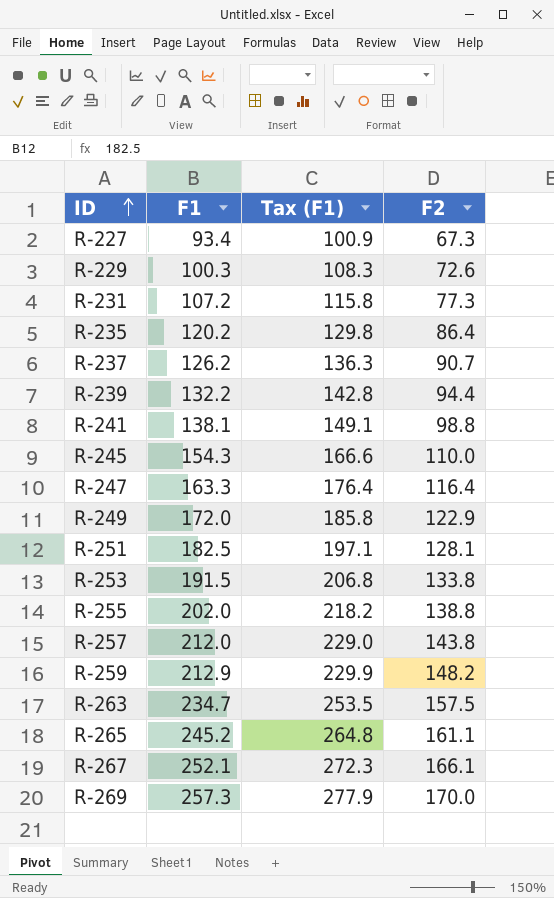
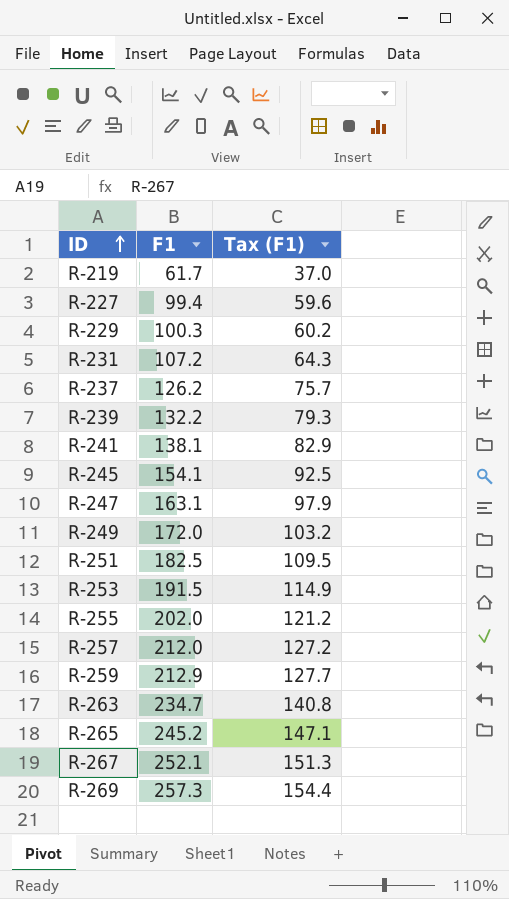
column F2 | position: 4 -> none
column Tax (F1) | formula: [F1] * 1.08 -> [F1] * 0.6
row R-235: 120.2 | 129.8 | 86.4 -> none
row R-219: none -> 61.7 | 37.0
R-227 | F1: 93.4 -> 99.4
R-245 | F1: 154.3 -> 154.1
R-247 | F1: 163.3 -> 163.1

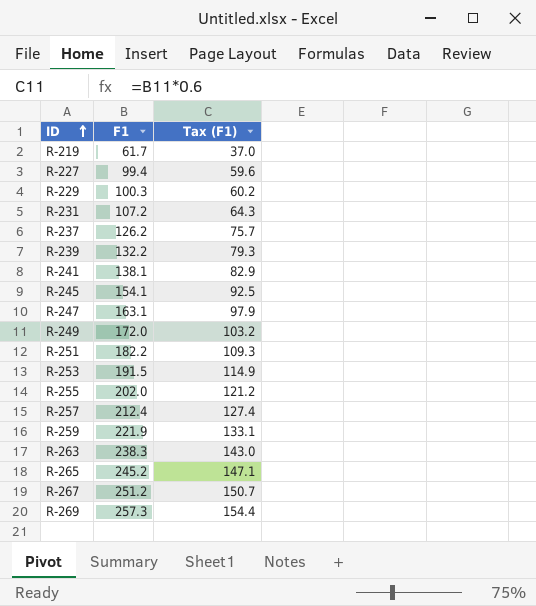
R-251 | F1: 182.5 -> 182.2
R-251 | Tax (F1): 109.5 -> 109.3
R-257 | F1: 212.0 -> 212.4
R-257 | Tax (F1): 127.2 -> 127.4
R-259 | F1: 212.9 -> 221.9
R-259 | Tax (F1): 127.7 -> 133.1
R-263 | F1: 234.7 -> 238.3
R-263 | Tax (F1): 140.8 -> 143.0
R-267 | F1: 252.1 -> 251.2
R-267 | Tax (F1): 151.3 -> 150.7

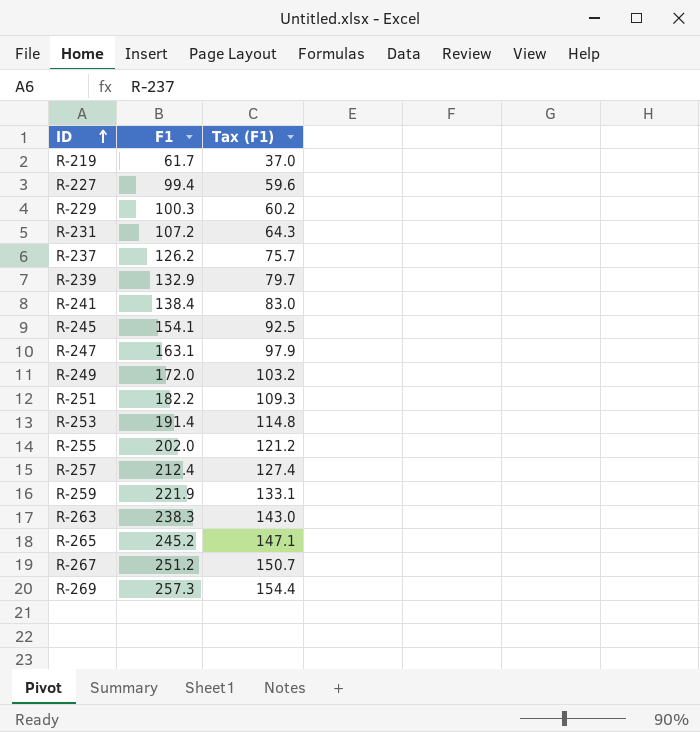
R-239 | F1: 132.2 -> 132.9
R-239 | Tax (F1): 79.3 -> 79.7
R-241 | F1: 138.1 -> 138.4
R-241 | Tax (F1): 82.9 -> 83.0
R-253 | F1: 191.5 -> 191.4
R-253 | Tax (F1): 114.9 -> 114.8

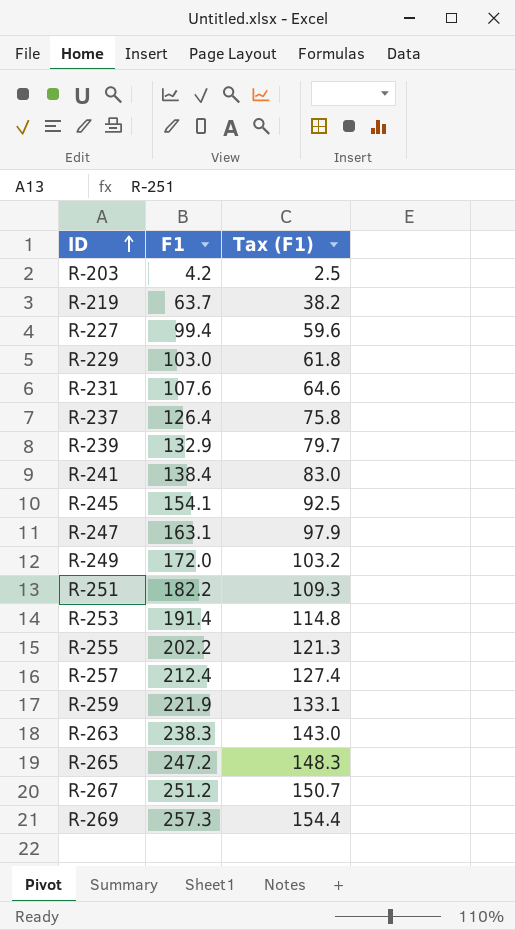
row R-203: none -> 4.2 | 2.5
R-219 | F1: 61.7 -> 63.7
R-219 | Tax (F1): 37.0 -> 38.2
R-229 | F1: 100.3 -> 103.0
R-229 | Tax (F1): 60.2 -> 61.8
R-231 | F1: 107.2 -> 107.6
R-231 | Tax (F1): 64.3 -> 64.6
R-237 | F1: 126.2 -> 126.4
R-237 | Tax (F1): 75.7 -> 75.8
R-255 | F1: 202.0 -> 202.2
R-255 | Tax (F1): 121.2 -> 121.3
R-265 | F1: 245.2 -> 247.2
R-265 | Tax (F1): 147.1 -> 148.3

